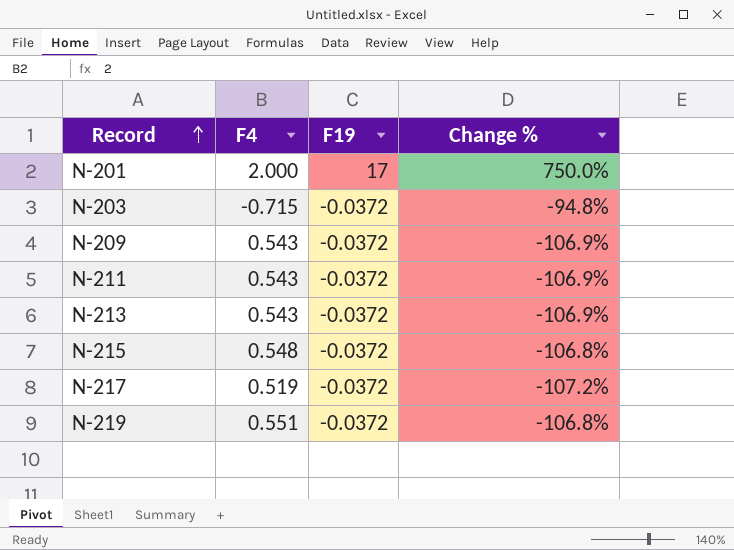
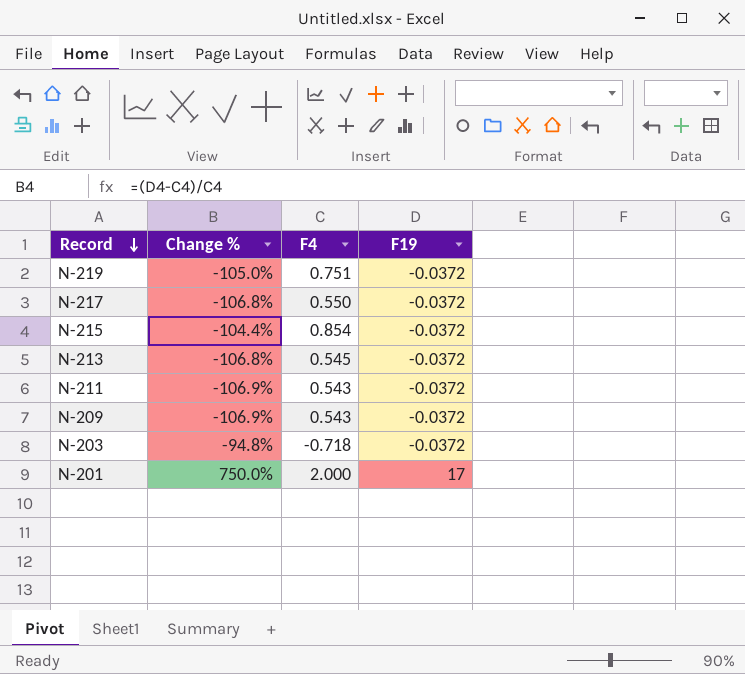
row order: Record ascending -> Record descending
column Change % | position: 4 -> 2
N-219 | Change %: -106.8% -> -105.0%
N-219 | F4: 0.551 -> 0.751
N-217 | Change %: -107.2% -> -106.8%
N-217 | F4: 0.519 -> 0.550
N-215 | Change %: -106.8% -> -104.4%
N-215 | F4: 0.548 -> 0.854
N-213 | Change %: -106.9% -> -106.8%
N-213 | F4: 0.543 -> 0.545
N-203 | F4: -0.715 -> -0.718

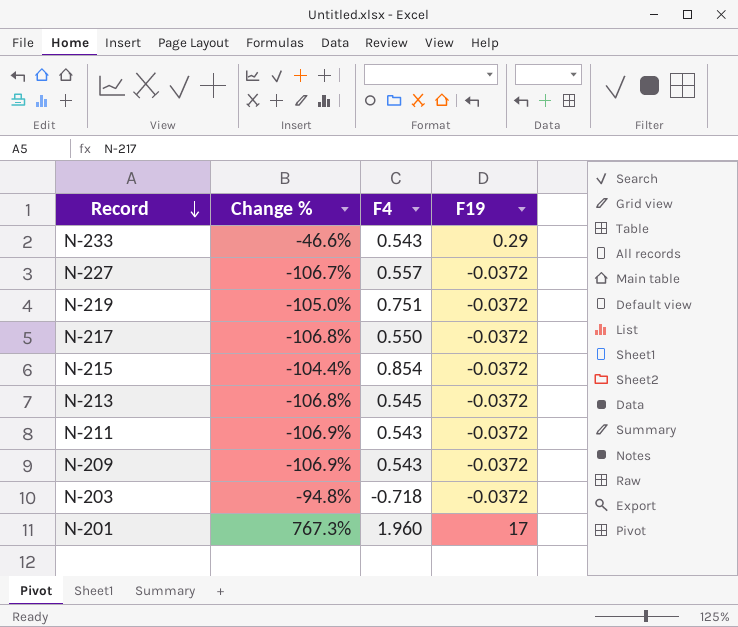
row N-233: none -> -46.6% | 0.543 | 0.29
row N-227: none -> -106.7% | 0.557 | -0.0372
N-201 | Change %: 750.0% -> 767.3%
N-201 | F4: 2.000 -> 1.960

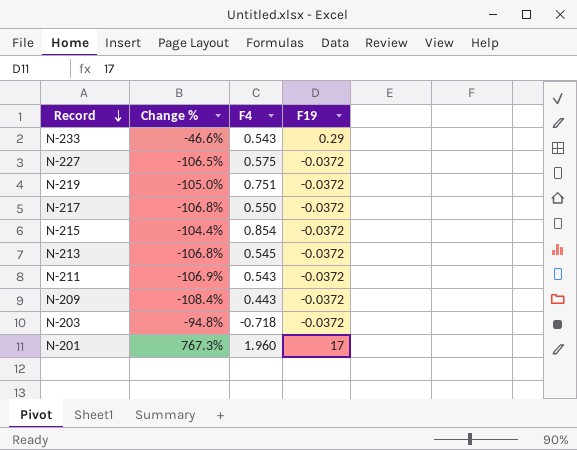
N-227 | Change %: -106.7% -> -106.5%
N-227 | F4: 0.557 -> 0.575
N-209 | Change %: -106.9% -> -108.4%
N-209 | F4: 0.543 -> 0.443

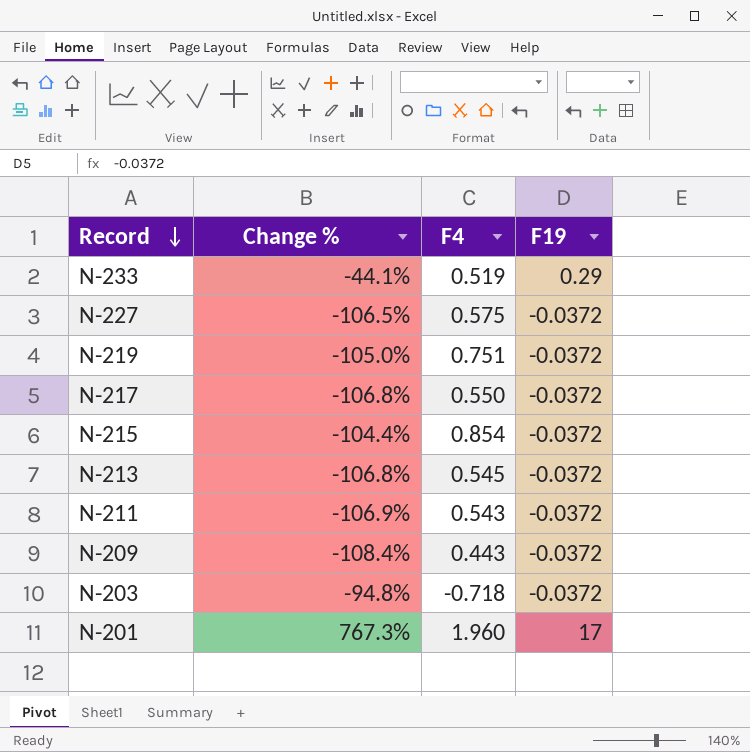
N-233 | Change %: -46.6% -> -44.1%
N-233 | F4: 0.543 -> 0.519

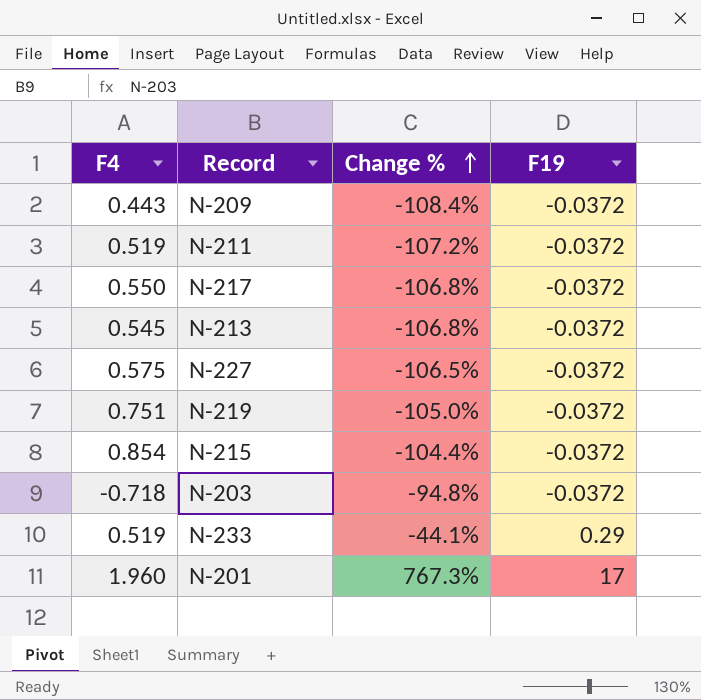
row order: Record descending -> Change % ascending
column F4 | position: 3 -> 1
N-211 | F4: 0.543 -> 0.519
N-211 | Change %: -106.9% -> -107.2%

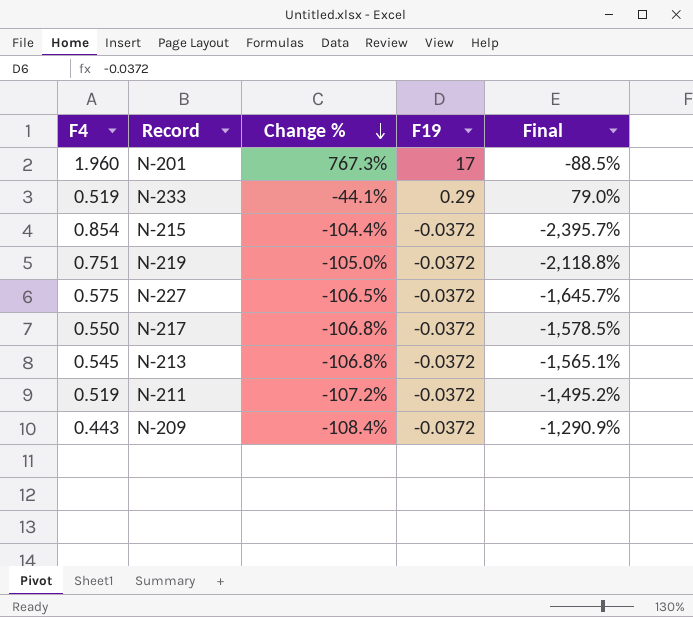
row order: Change % ascending -> Change % descending
column Final | formula: none -> ([F4] - [F19]) / [F19]
row N-203: -0.718 | -94.8% | -0.0372 -> none

